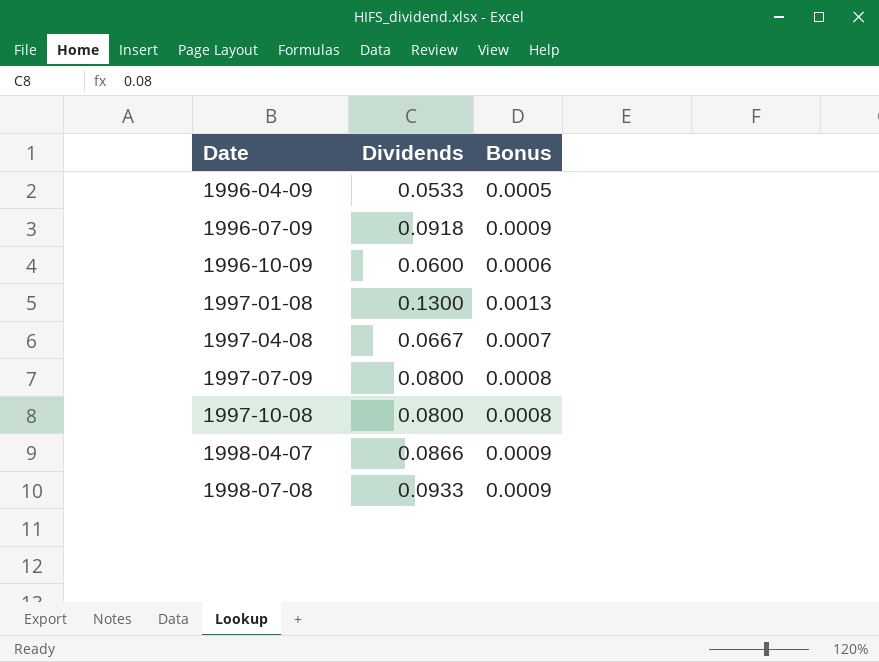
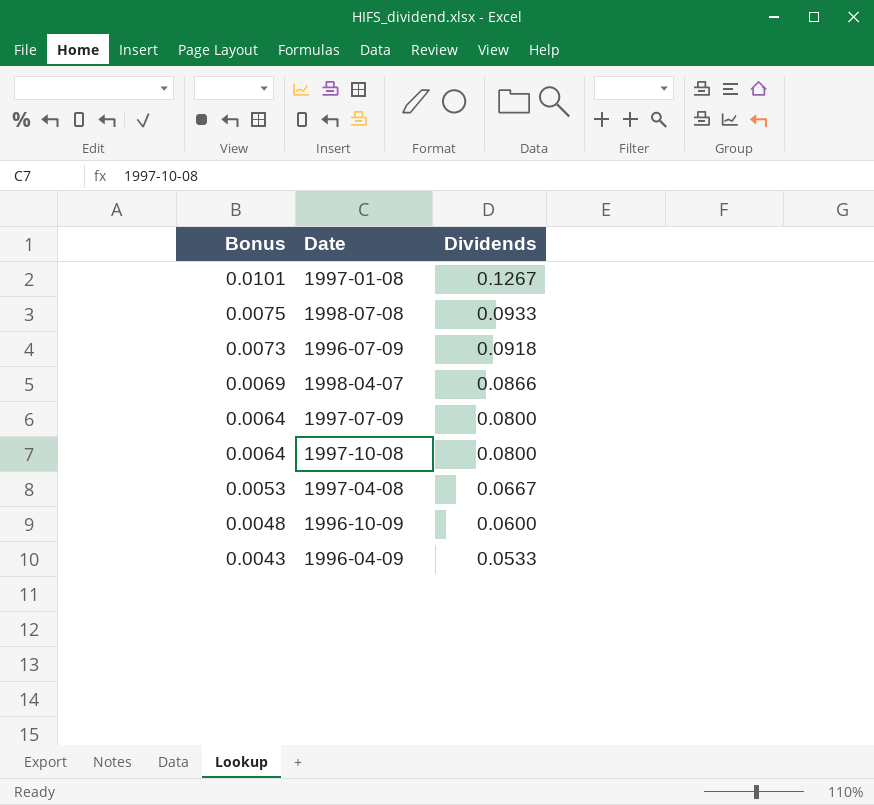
row order: Date ascending -> Bonus descending
column Bonus | formula: [Dividends] * 0.01 -> [Dividends] * 0.08
column Bonus | position: 3 -> 1
1997-01-08 | Dividends: 0.1300 -> 0.1267

